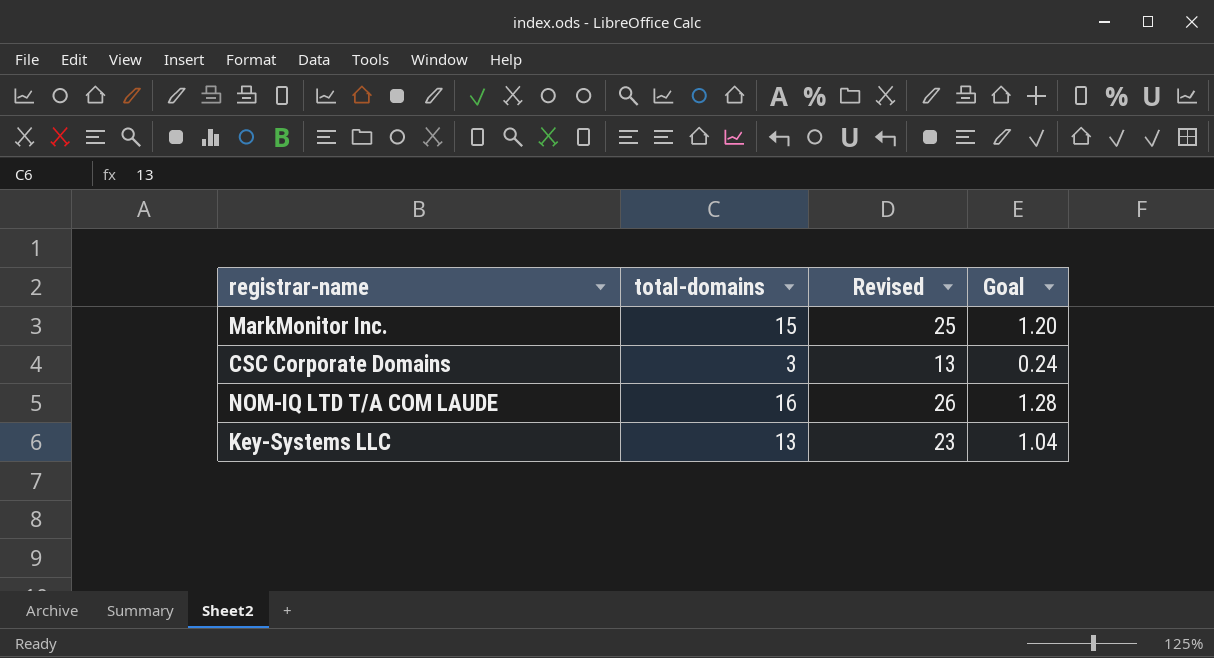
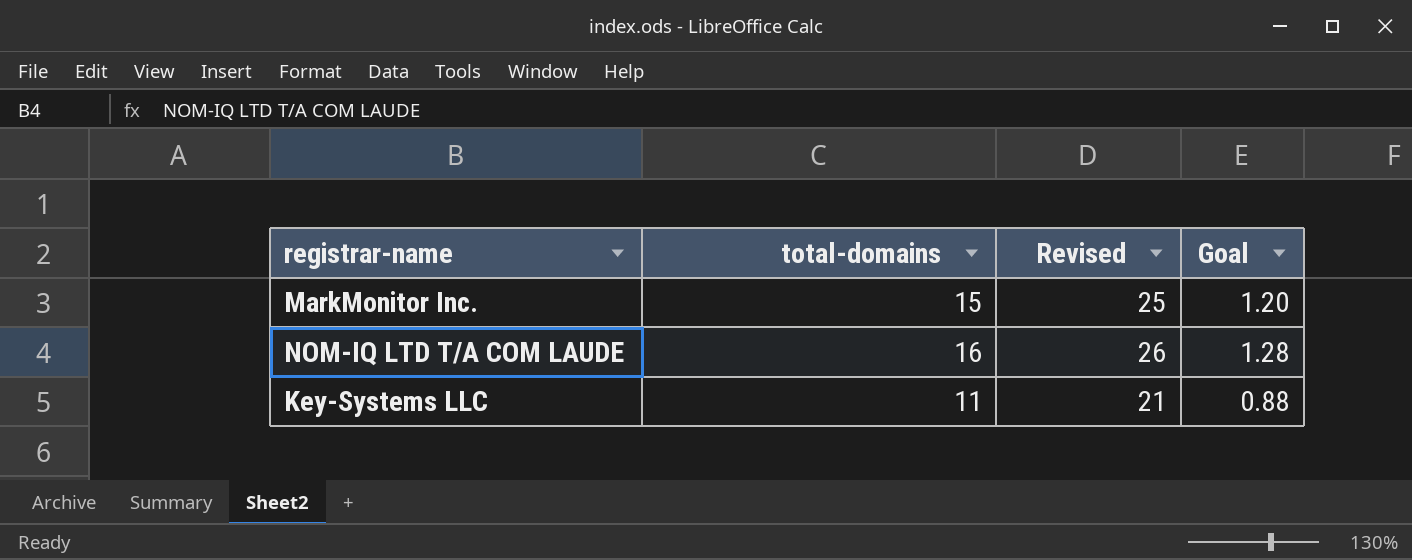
row CSC Corporate Domains: 3 | 13 | 0.24 -> none
Key-Systems LLC | total-domains: 13 -> 11
Key-Systems LLC | Revised: 23 -> 21
Key-Systems LLC | Goal: 1.04 -> 0.88

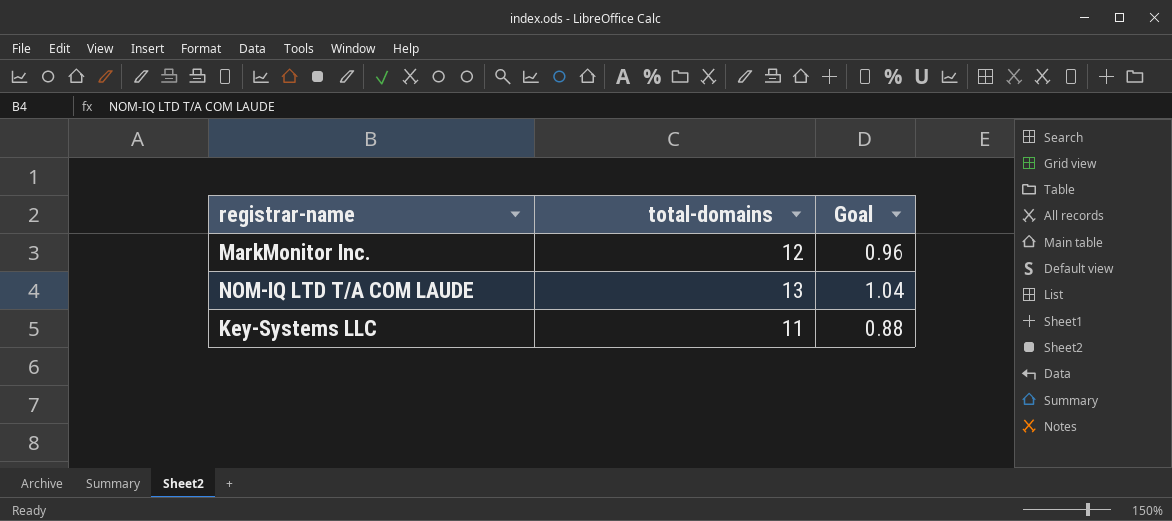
column Revised | formula: [total-domains] + 10 -> none
MarkMonitor Inc. | total-domains: 15 -> 12
MarkMonitor Inc. | Goal: 1.20 -> 0.96
NOM-IQ LTD T/A COM LAUDE | total-domains: 16 -> 13
NOM-IQ LTD T/A COM LAUDE | Goal: 1.28 -> 1.04

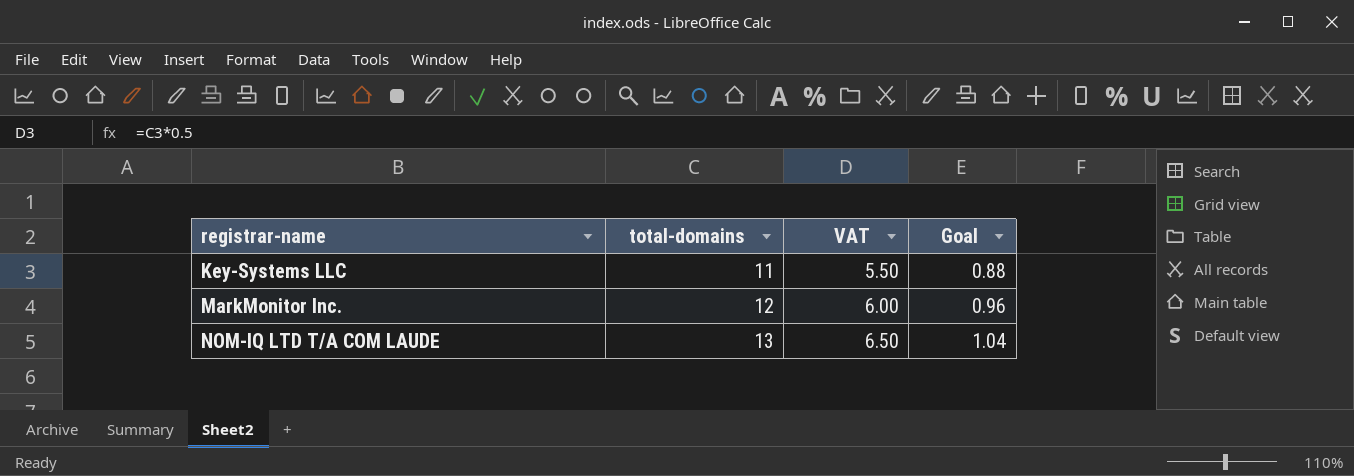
row order: none -> registrar-name ascending
column VAT | formula: none -> [total-domains] * 0.5

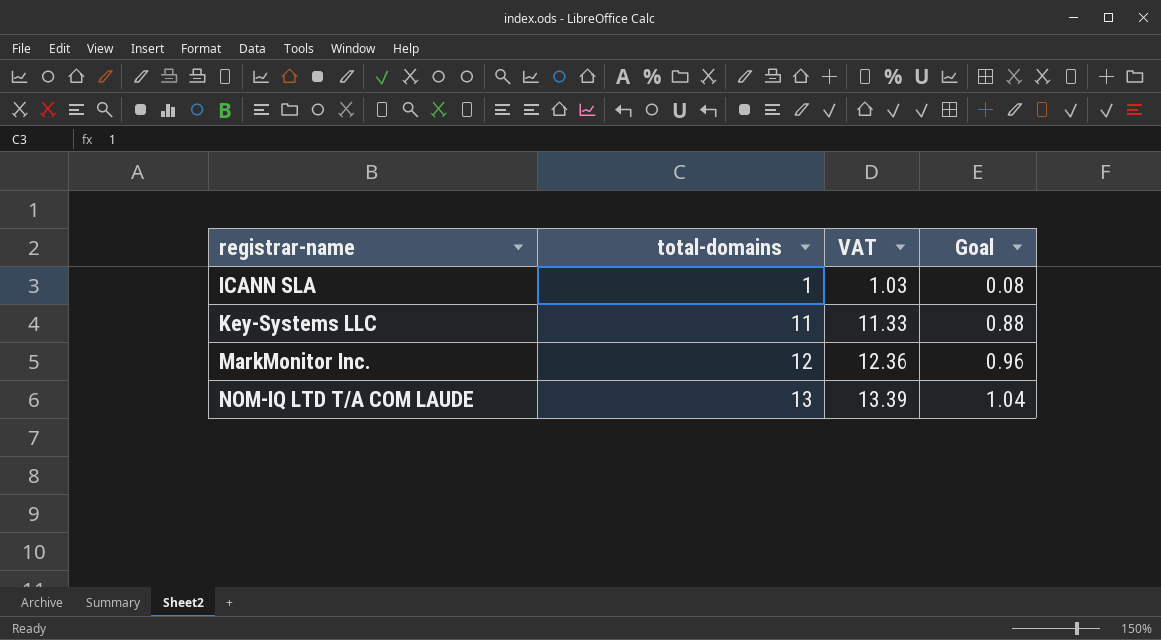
column VAT | formula: [total-domains] * 0.5 -> [total-domains] * 1.03
row ICANN SLA: none -> 1 | 1.03 | 0.08

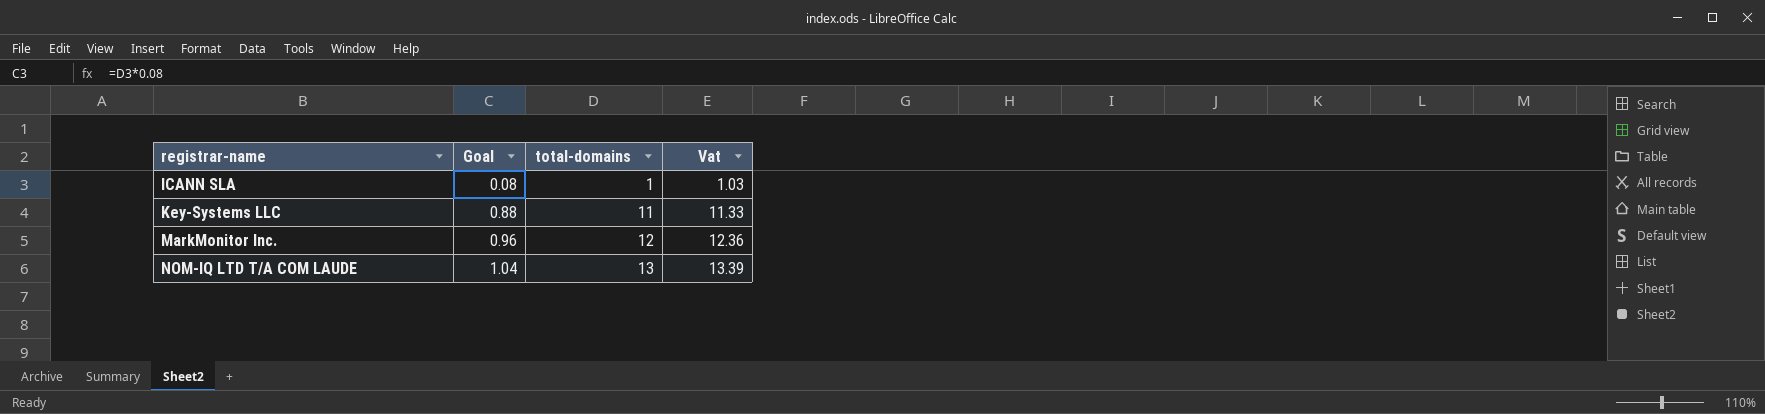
column Goal | position: 4 -> 2
column name: VAT -> Vat

